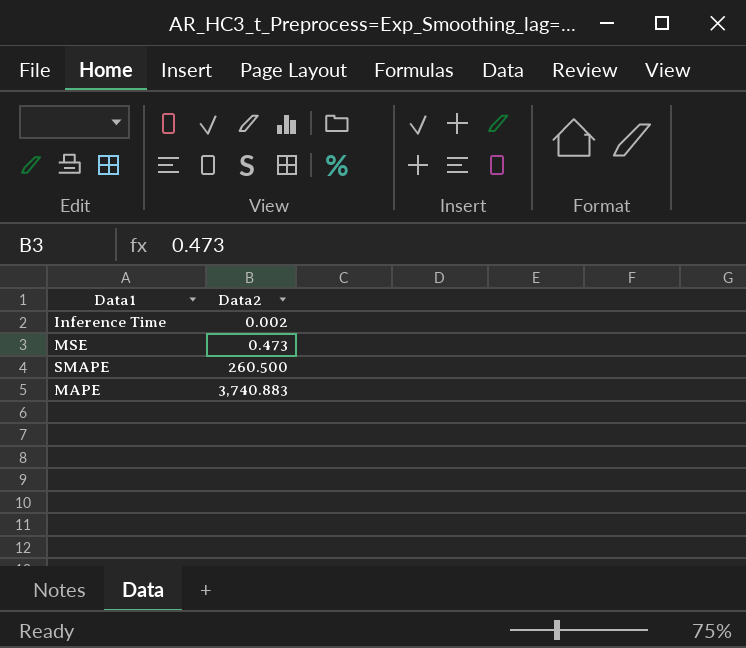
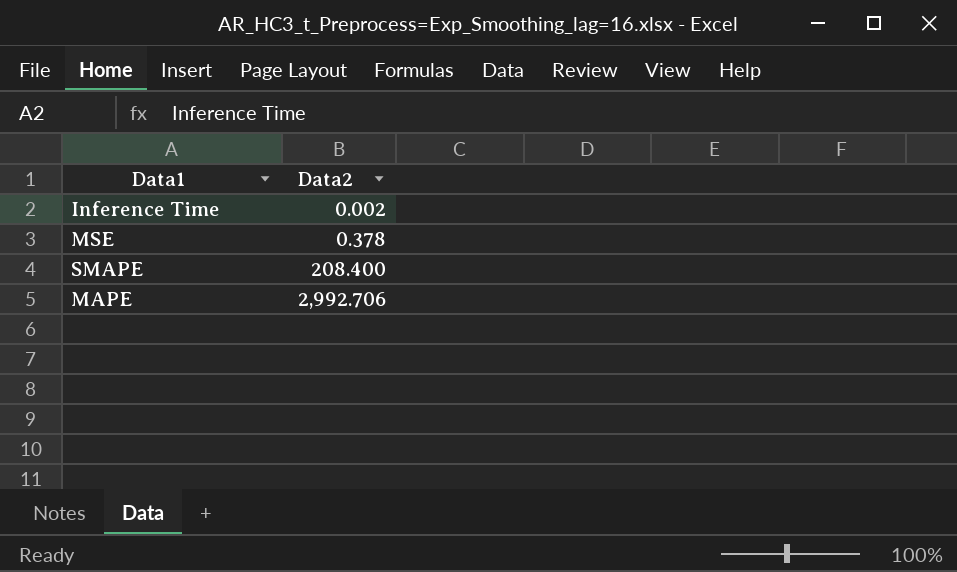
MSE | Data2: 0.473 -> 0.378
SMAPE | Data2: 260.500 -> 208.400
MAPE | Data2: 3,740.883 -> 2,992.706

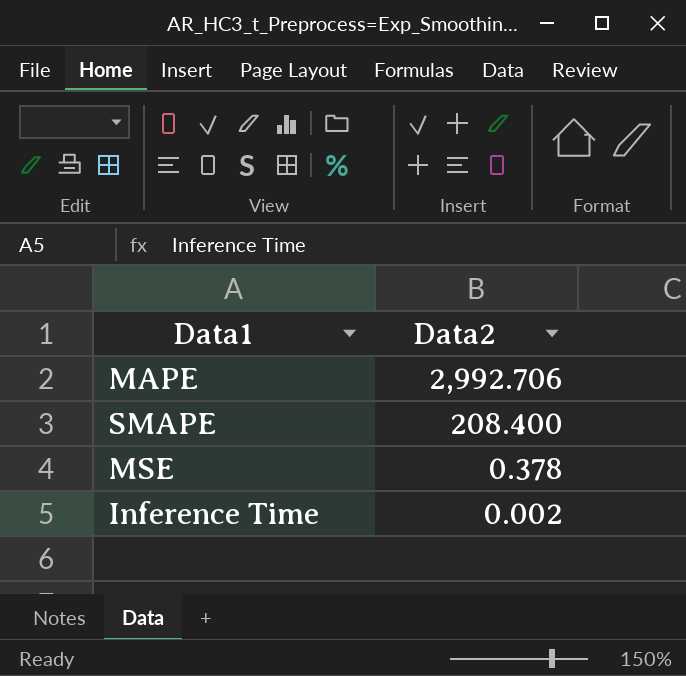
row order: Data2 ascending -> Data2 descending

